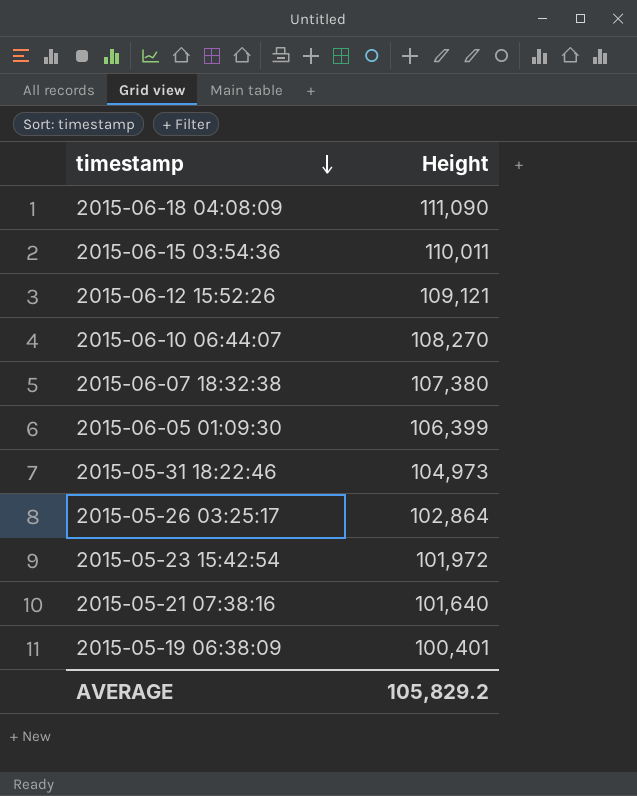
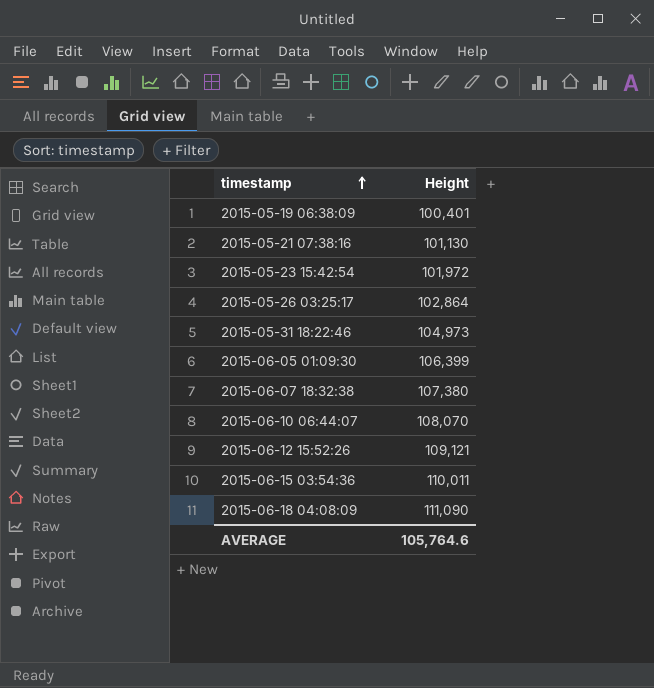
row order: timestamp descending -> timestamp ascending
2015-05-21 07:38:16 | Height: 101,640 -> 101,130
2015-06-10 06:44:07 | Height: 108,270 -> 108,070
AVERAGE | Height: 105,829.2 -> 105,764.6

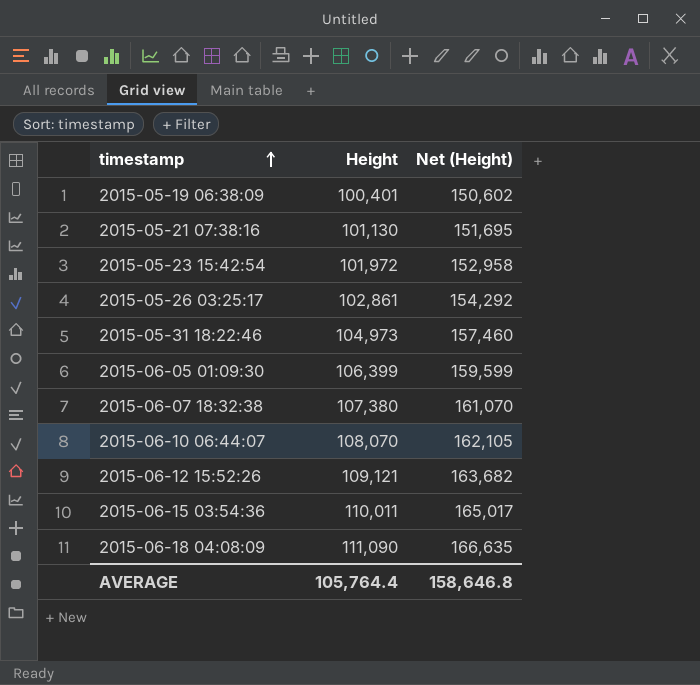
column Net (Height) | formula: none -> [Height] * 1.5
2015-05-26 03:25:17 | Height: 102,864 -> 102,861
AVERAGE | Height: 105,764.6 -> 105,764.4

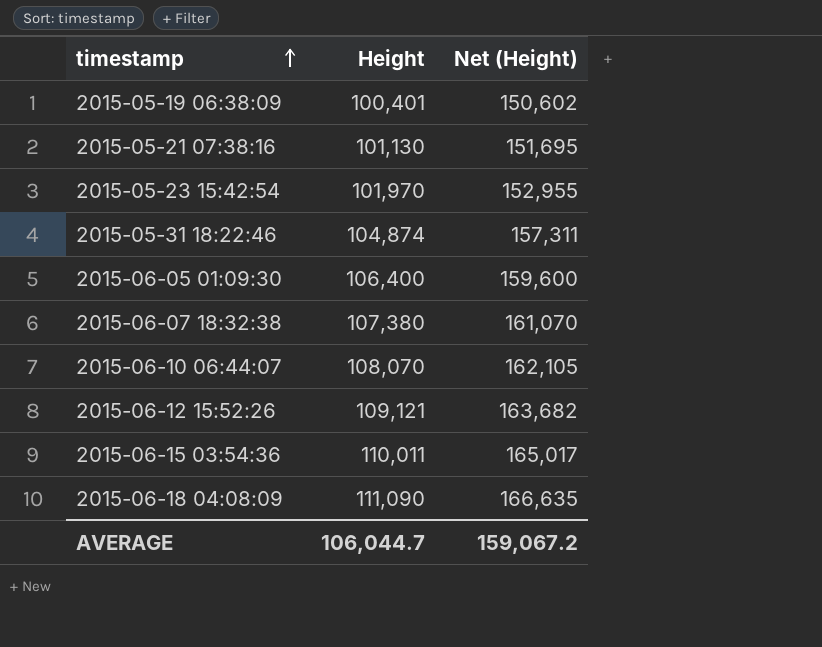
row 2015-05-26 03:25:17: 102,861 | 154,292 -> none
2015-05-23 15:42:54 | Height: 101,972 -> 101,970
2015-05-23 15:42:54 | Net (Height): 152,958 -> 152,955
2015-05-31 18:22:46 | Height: 104,973 -> 104,874
2015-05-31 18:22:46 | Net (Height): 157,460 -> 157,311
2015-06-05 01:09:30 | Height: 106,399 -> 106,400
2015-06-05 01:09:30 | Net (Height): 159,599 -> 159,600
AVERAGE | Height: 105,764.4 -> 106,044.7
AVERAGE | Net (Height): 158,646.8 -> 159,067.2

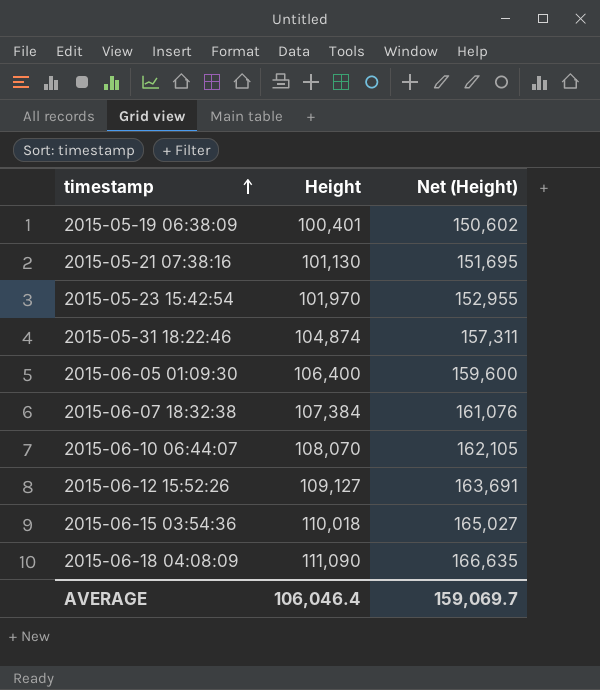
2015-06-07 18:32:38 | Height: 107,380 -> 107,384
2015-06-07 18:32:38 | Net (Height): 161,070 -> 161,076
2015-06-12 15:52:26 | Height: 109,121 -> 109,127
2015-06-12 15:52:26 | Net (Height): 163,682 -> 163,691
2015-06-15 03:54:36 | Height: 110,011 -> 110,018
2015-06-15 03:54:36 | Net (Height): 165,017 -> 165,027
AVERAGE | Height: 106,044.7 -> 106,046.4
AVERAGE | Net (Height): 159,067.2 -> 159,069.7

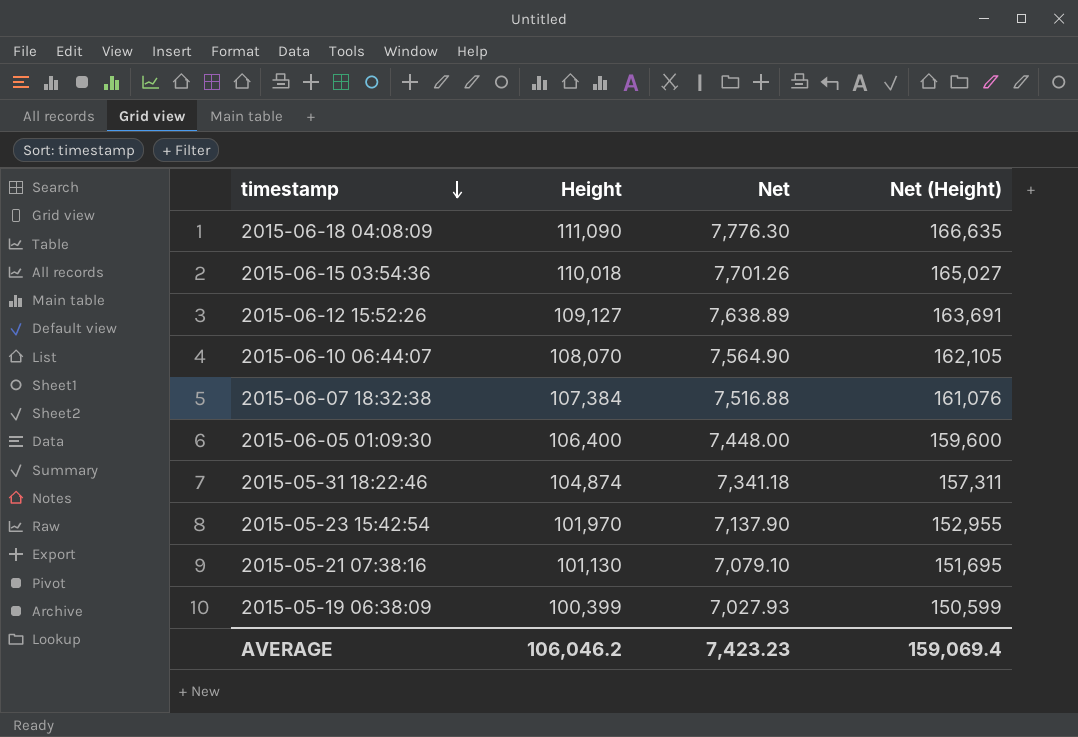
row order: timestamp ascending -> timestamp descending
column Net | formula: none -> [Height] * 0.07
2015-05-19 06:38:09 | Height: 100,401 -> 100,399
2015-05-19 06:38:09 | Net (Height): 150,602 -> 150,599
AVERAGE | Height: 106,046.4 -> 106,046.2
AVERAGE | Net (Height): 159,069.7 -> 159,069.4

